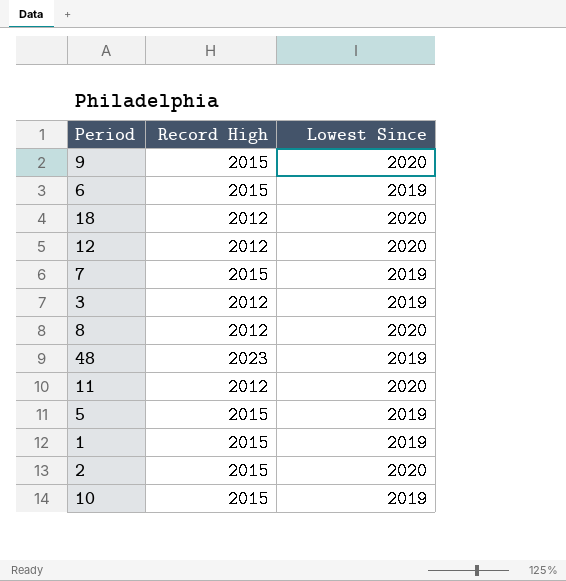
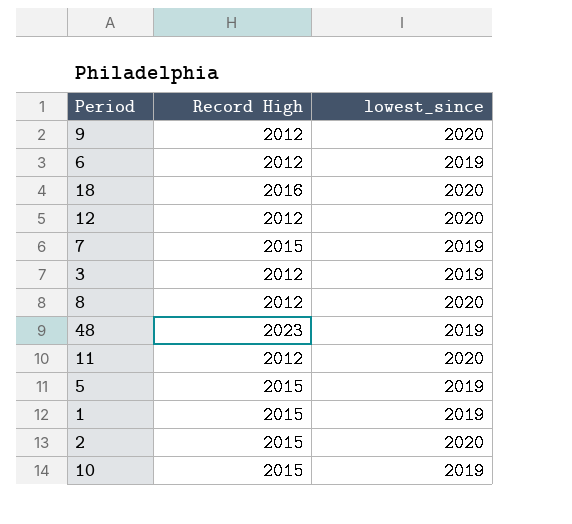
column name: Lowest Since -> lowest_since
9 | Record High: 2015 -> 2012
6 | Record High: 2015 -> 2012
18 | Record High: 2012 -> 2016

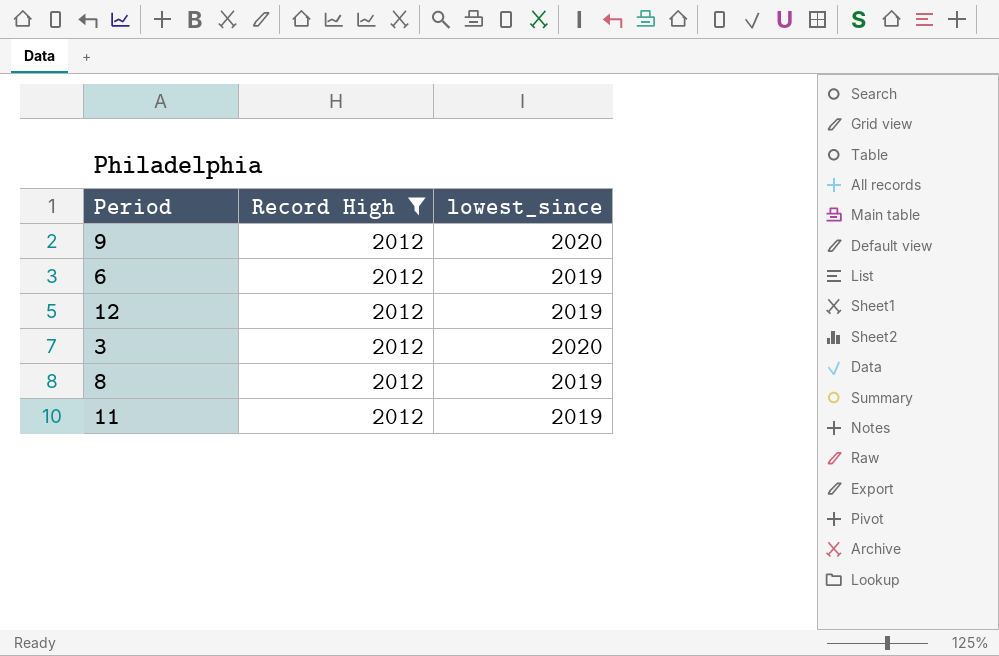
filter: none -> Record High = 2012
12 | lowest_since: 2020 -> 2019
3 | lowest_since: 2019 -> 2020
8 | lowest_since: 2020 -> 2019
11 | lowest_since: 2020 -> 2019

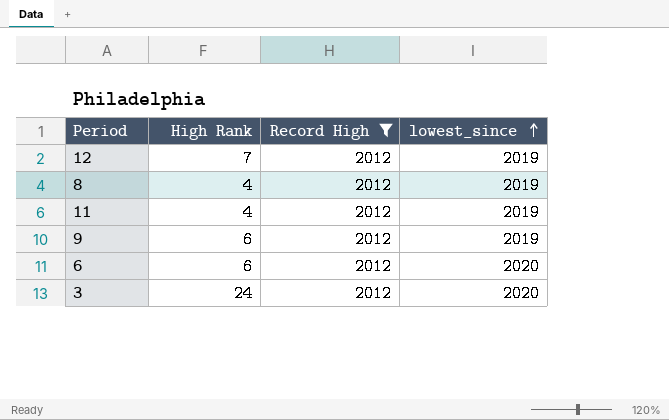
row order: none -> lowest_since ascending
column High Rank | position: none -> 2
9 | lowest_since: 2020 -> 2019
6 | lowest_since: 2019 -> 2020

